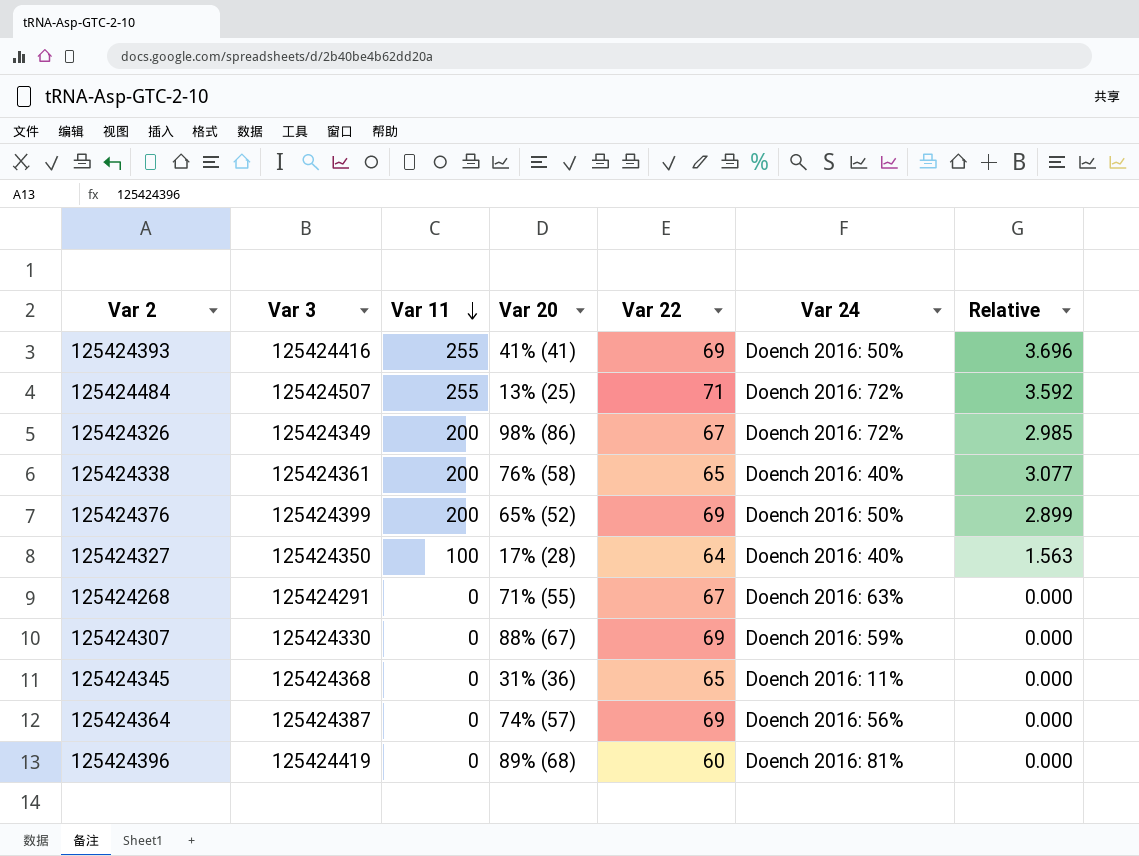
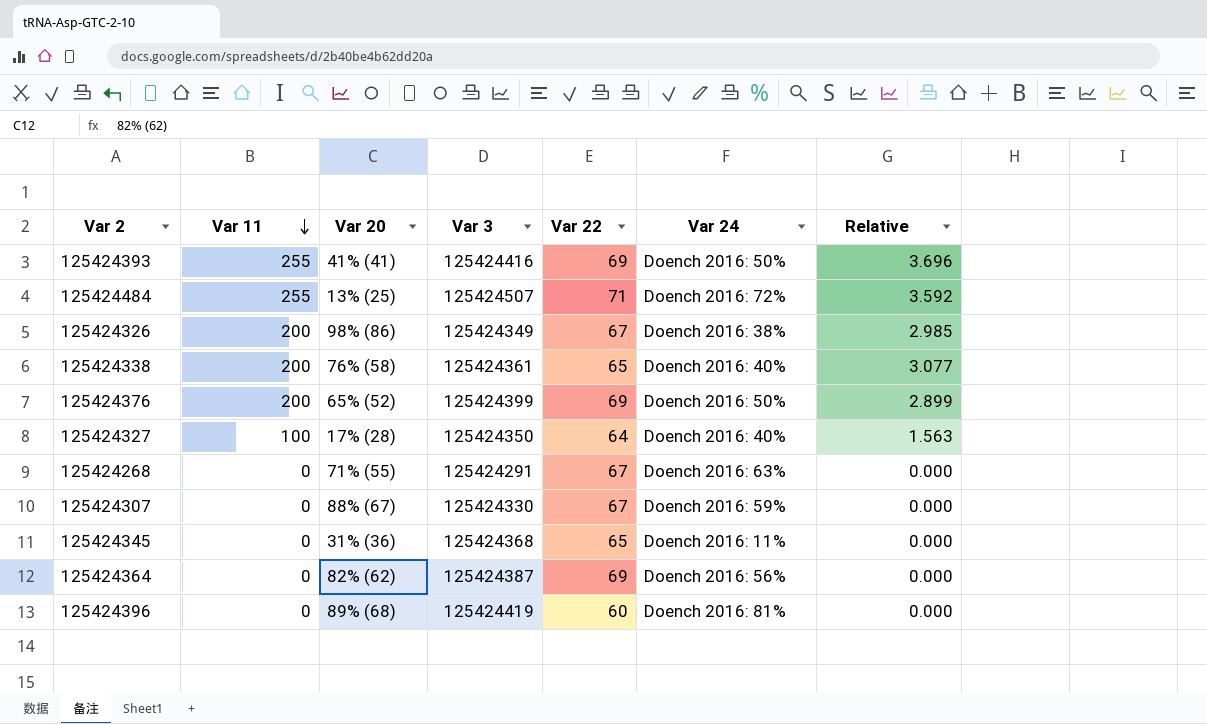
column Var 3 | position: 2 -> 4
125424326 | Var 24: Doench 2016: 72% -> Doench 2016: 38%
125424307 | Var 22: 69 -> 67
125424364 | Var 20: 74% (57) -> 82% (62)

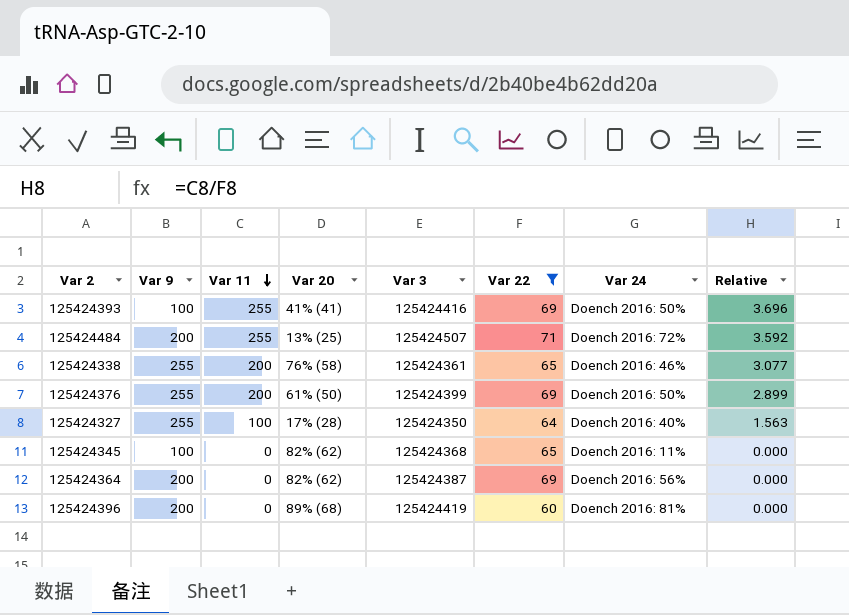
filter: none -> Var 22 != 67
column Var 9 | position: none -> 2
125424338 | Var 24: Doench 2016: 40% -> Doench 2016: 46%
125424376 | Var 20: 65% (52) -> 61% (50)
125424345 | Var 20: 31% (36) -> 82% (62)

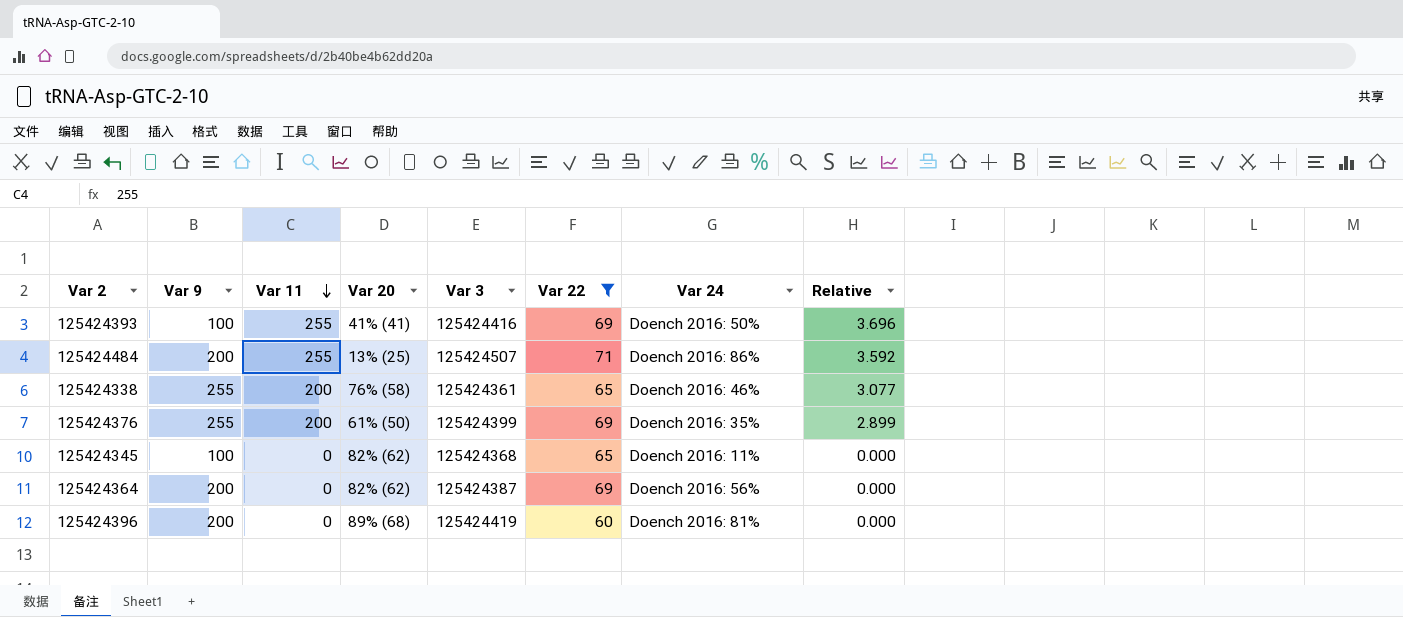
row 125424327: 255 | 100 | 17% (28) | 125424350 | 64 | Doench 2016: 40% | 1.563 -> none
125424484 | Var 24: Doench 2016: 72% -> Doench 2016: 86%
125424376 | Var 24: Doench 2016: 50% -> Doench 2016: 35%

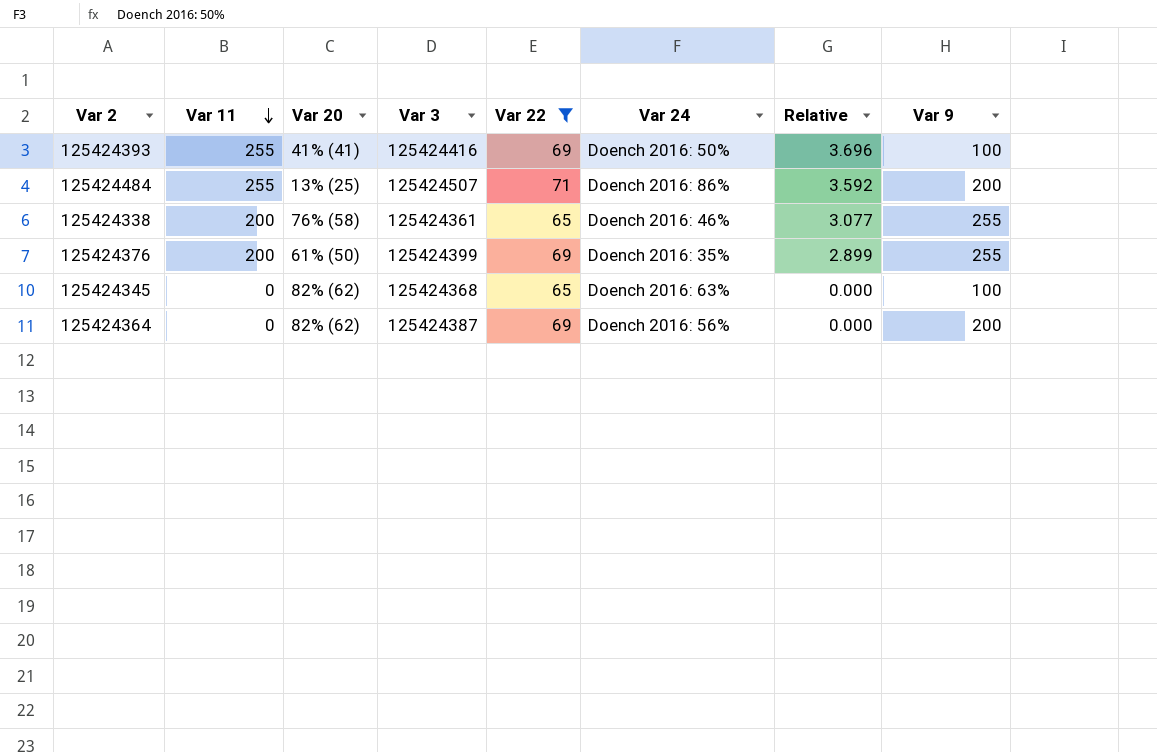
column Var 9 | position: 2 -> 8
row 125424396: 200 | 0 | 89% (68) | 125424419 | 60 | Doench 2016: 81% | 0.000 -> none
125424345 | Var 24: Doench 2016: 11% -> Doench 2016: 63%

